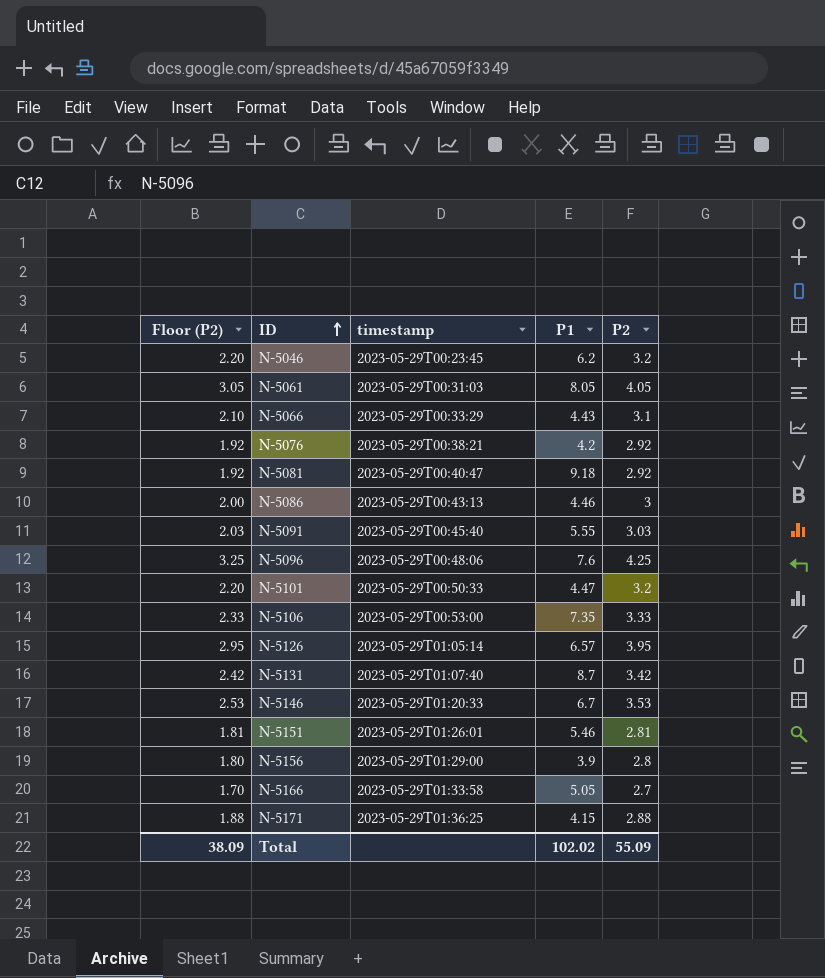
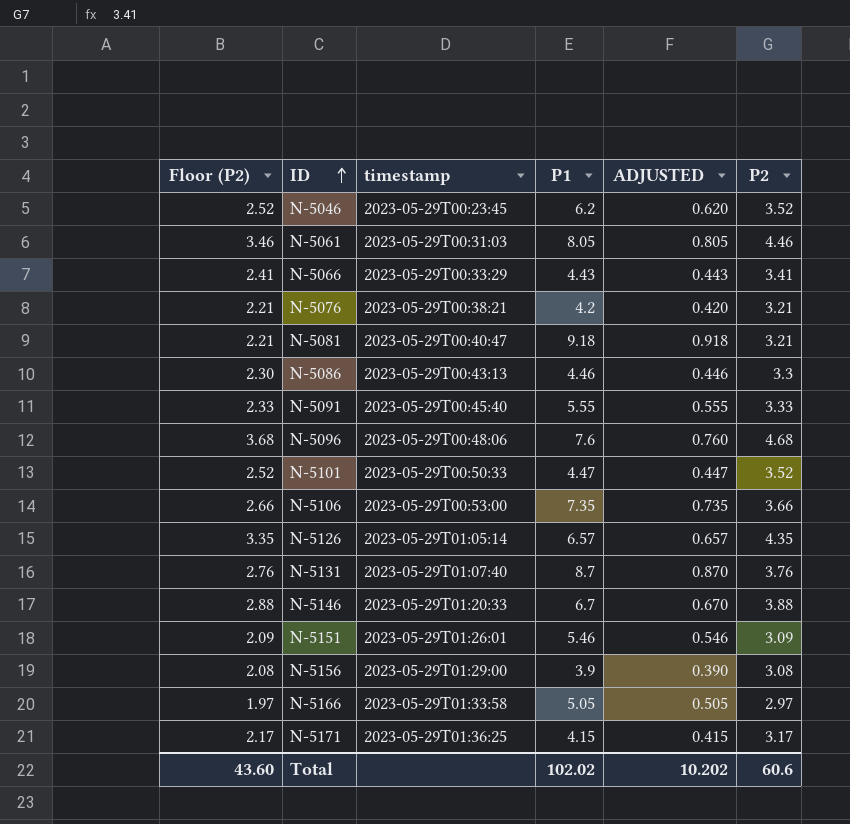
column ADJUSTED | formula: none -> [P1] * 0.1
N-5046 | Floor (P2): 2.20 -> 2.52
N-5046 | P2: 3.2 -> 3.52
N-5061 | Floor (P2): 3.05 -> 3.46
N-5061 | P2: 4.05 -> 4.46
N-5066 | Floor (P2): 2.10 -> 2.41
N-5066 | P2: 3.1 -> 3.41
N-5076 | Floor (P2): 1.92 -> 2.21
N-5076 | P2: 2.92 -> 3.21
N-5081 | Floor (P2): 1.92 -> 2.21
N-5081 | P2: 2.92 -> 3.21
N-5086 | Floor (P2): 2.00 -> 2.30
N-5086 | P2: 3 -> 3.3
N-5091 | Floor (P2): 2.03 -> 2.33
N-5091 | P2: 3.03 -> 3.33
N-5096 | Floor (P2): 3.25 -> 3.68
N-5096 | P2: 4.25 -> 4.68
N-5101 | Floor (P2): 2.20 -> 2.52
N-5101 | P2: 3.2 -> 3.52
N-5106 | Floor (P2): 2.33 -> 2.66
N-5106 | P2: 3.33 -> 3.66
N-5126 | Floor (P2): 2.95 -> 3.35
N-5126 | P2: 3.95 -> 4.35
N-5131 | Floor (P2): 2.42 -> 2.76
N-5131 | P2: 3.42 -> 3.76
N-5146 | Floor (P2): 2.53 -> 2.88
N-5146 | P2: 3.53 -> 3.88
N-5151 | Floor (P2): 1.81 -> 2.09
N-5151 | P2: 2.81 -> 3.09
N-5156 | Floor (P2): 1.80 -> 2.08
N-5156 | P2: 2.8 -> 3.08
N-5166 | Floor (P2): 1.70 -> 1.97
N-5166 | P2: 2.7 -> 2.97
N-5171 | Floor (P2): 1.88 -> 2.17
N-5171 | P2: 2.88 -> 3.17
Total | Floor (P2): 38.09 -> 43.60
Total | P2: 55.09 -> 60.6

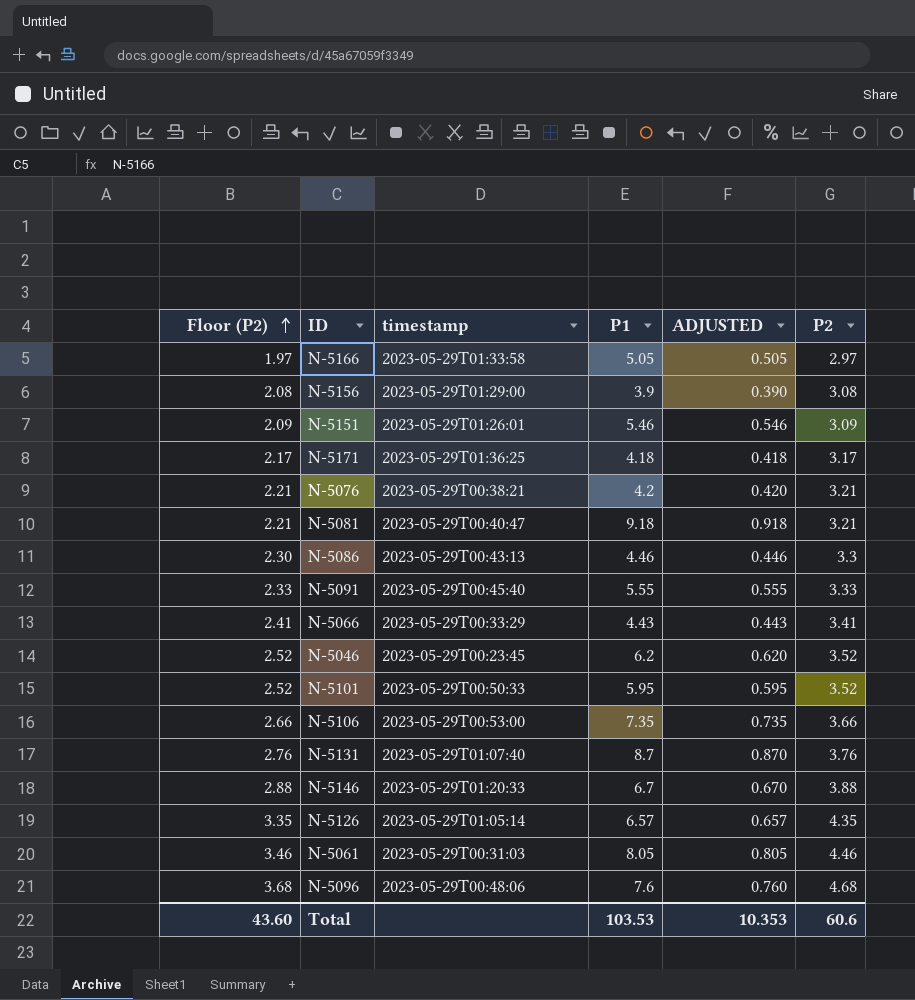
row order: ID ascending -> Floor (P2) ascending
N-5171 | P1: 4.15 -> 4.18
N-5171 | ADJUSTED: 0.415 -> 0.418
N-5101 | P1: 4.47 -> 5.95
N-5101 | ADJUSTED: 0.447 -> 0.595
Total | P1: 102.02 -> 103.53
Total | ADJUSTED: 10.202 -> 10.353

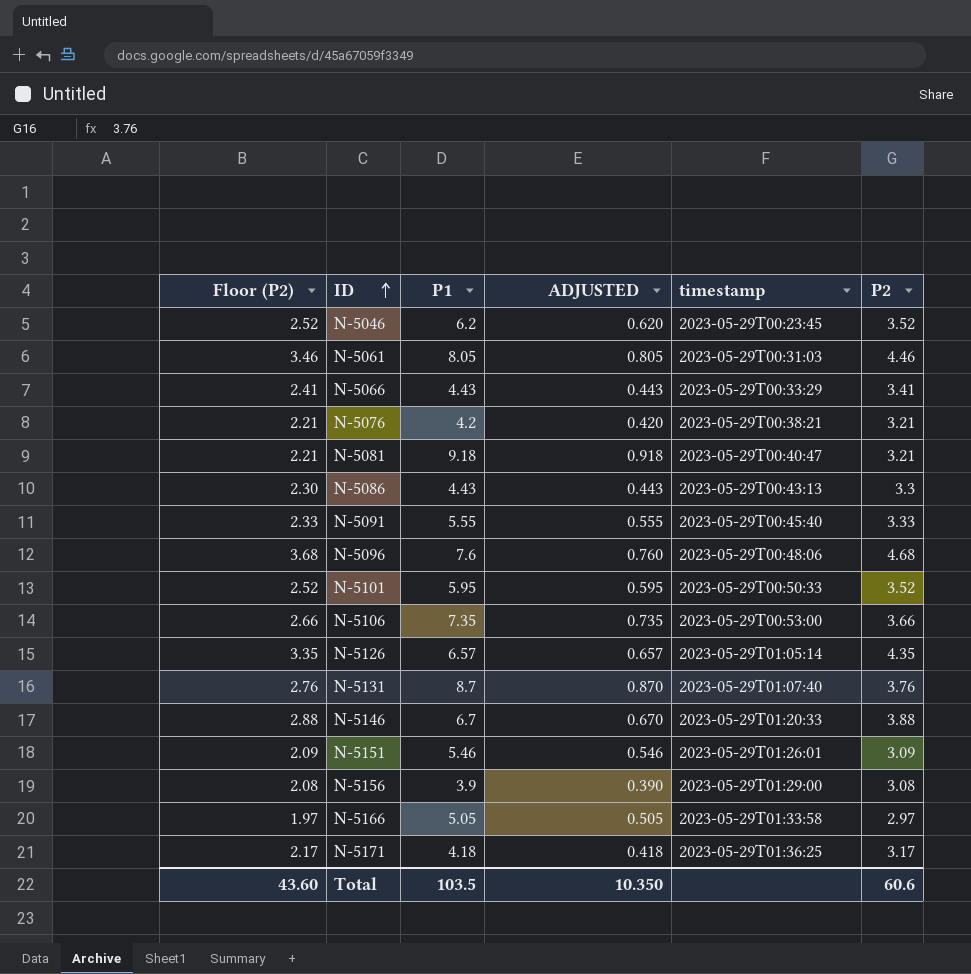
row order: Floor (P2) ascending -> ID ascending
column timestamp | position: 3 -> 5
N-5086 | P1: 4.46 -> 4.43
N-5086 | ADJUSTED: 0.446 -> 0.443
Total | P1: 103.53 -> 103.5
Total | ADJUSTED: 10.353 -> 10.350

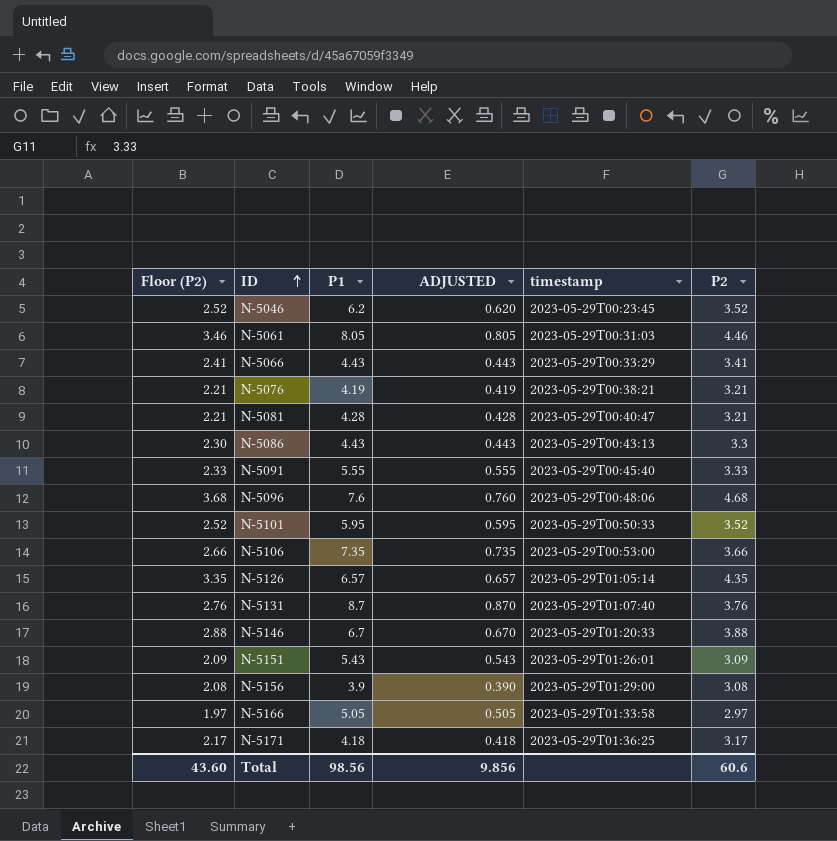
N-5076 | P1: 4.2 -> 4.19
N-5076 | ADJUSTED: 0.420 -> 0.419
N-5081 | P1: 9.18 -> 4.28
N-5081 | ADJUSTED: 0.918 -> 0.428
N-5151 | P1: 5.46 -> 5.43
N-5151 | ADJUSTED: 0.546 -> 0.543
Total | P1: 103.5 -> 98.56
Total | ADJUSTED: 10.350 -> 9.856

